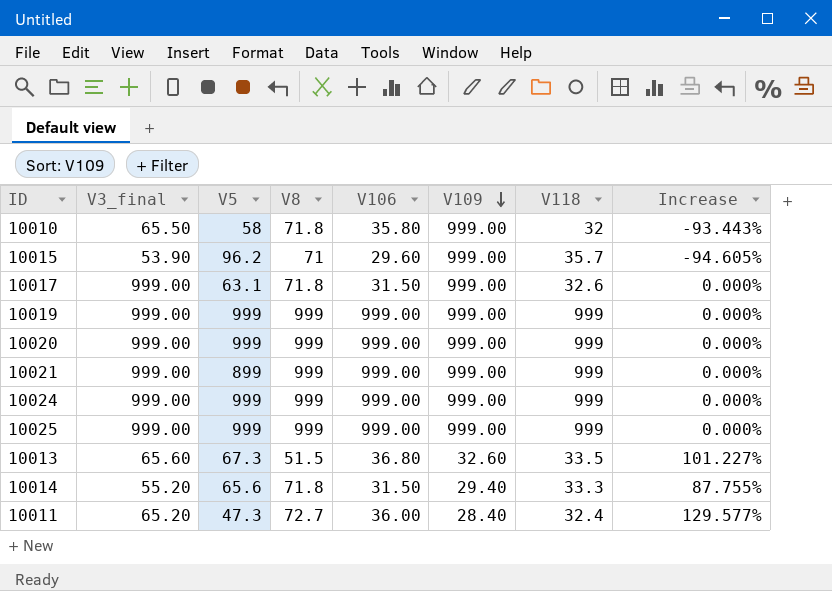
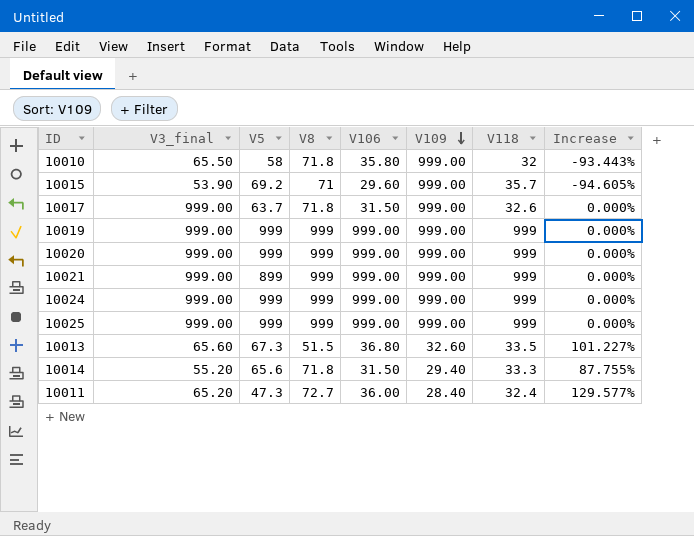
10015 | V5: 96.2 -> 69.2
10017 | V5: 63.1 -> 63.7

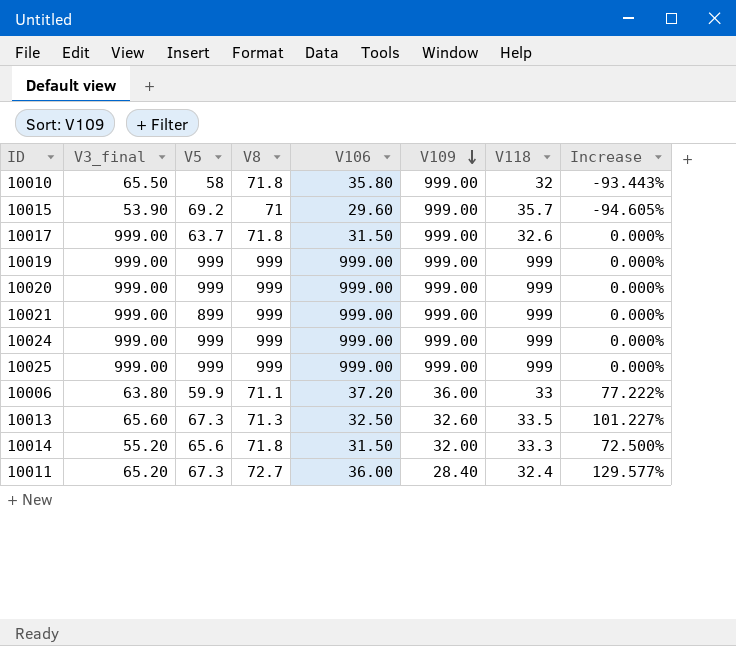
row 10006: none -> 63.80 | 59.9 | 71.1 | 37.20 | 36.00 | 33 | 77.222%
10013 | V8: 51.5 -> 71.3
10013 | V106: 36.80 -> 32.50
10014 | V109: 29.40 -> 32.00
10014 | Increase: 87.755% -> 72.500%
10011 | V5: 47.3 -> 67.3

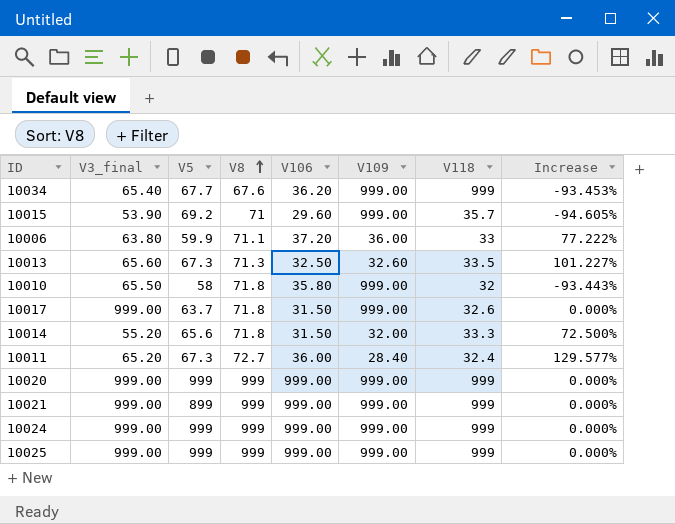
row order: V109 descending -> V8 ascending
row 10019: 999.00 | 999 | 999 | 999.00 | 999.00 | 999 | 0.000% -> none
row 10034: none -> 65.40 | 67.7 | 67.6 | 36.20 | 999.00 | 999 | -93.453%

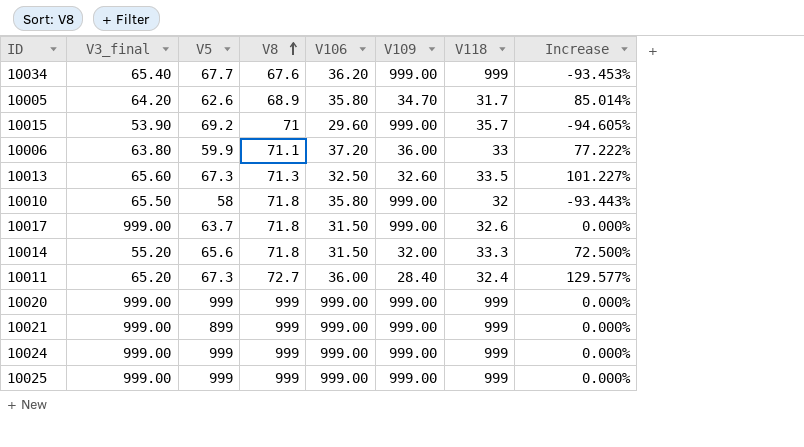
row 10005: none -> 64.20 | 62.6 | 68.9 | 35.80 | 34.70 | 31.7 | 85.014%

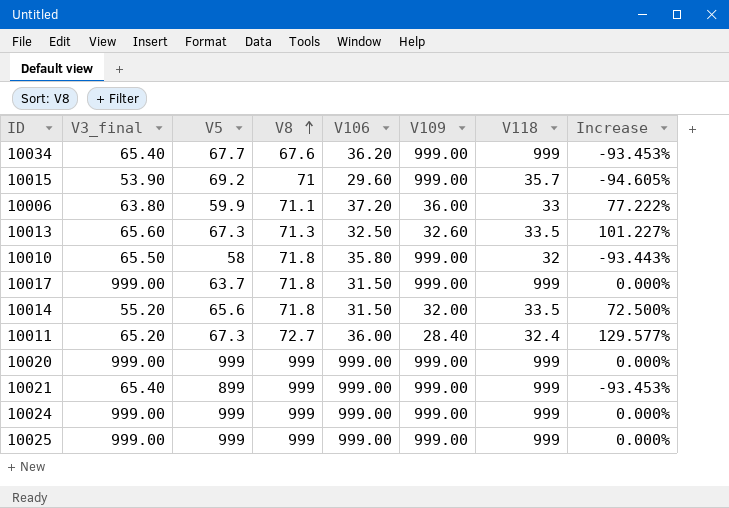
row 10005: 64.20 | 62.6 | 68.9 | 35.80 | 34.70 | 31.7 | 85.014% -> none
10017 | V118: 32.6 -> 999
10014 | V118: 33.3 -> 33.5
10021 | V3_final: 999.00 -> 65.40
10021 | Increase: 0.000% -> -93.453%

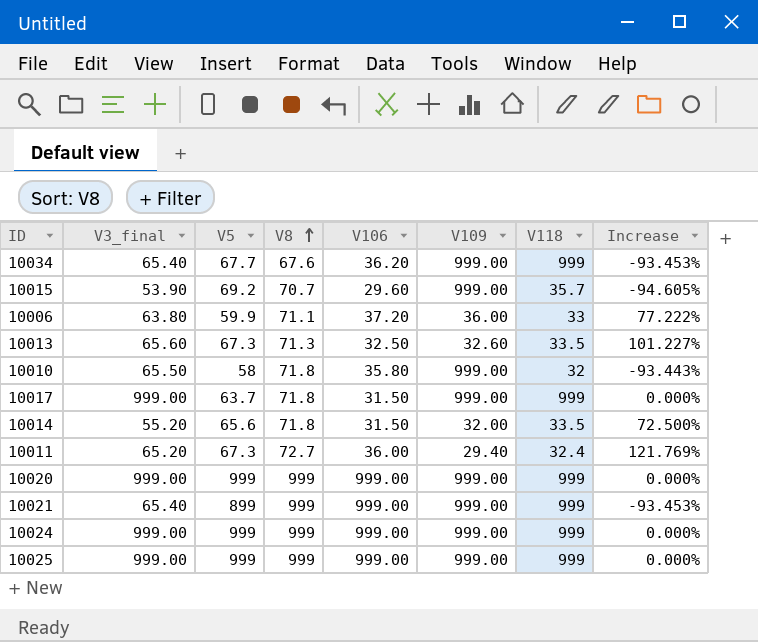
10015 | V8: 71 -> 70.7
10011 | V109: 28.40 -> 29.40
10011 | Increase: 129.577% -> 121.769%

